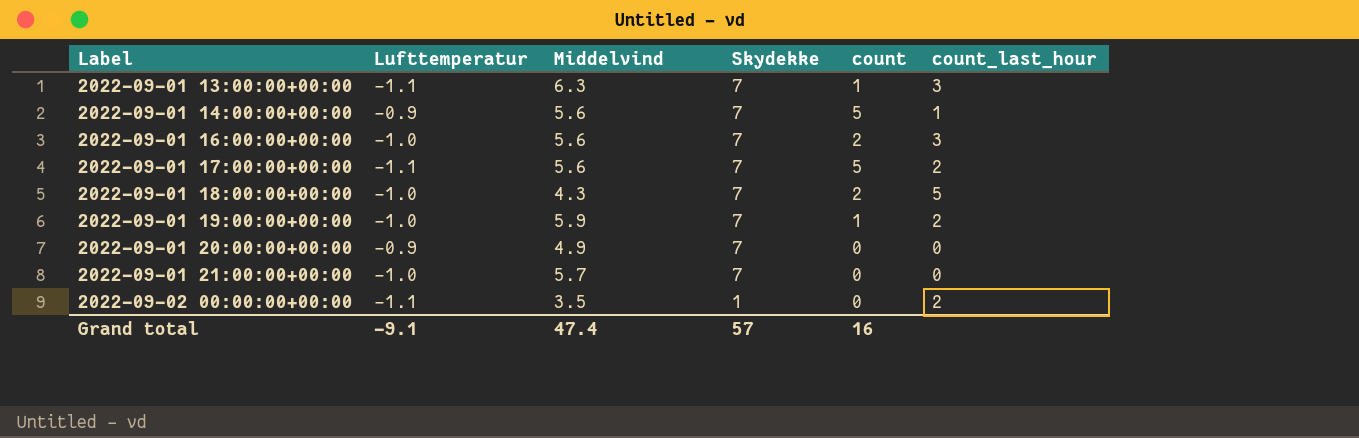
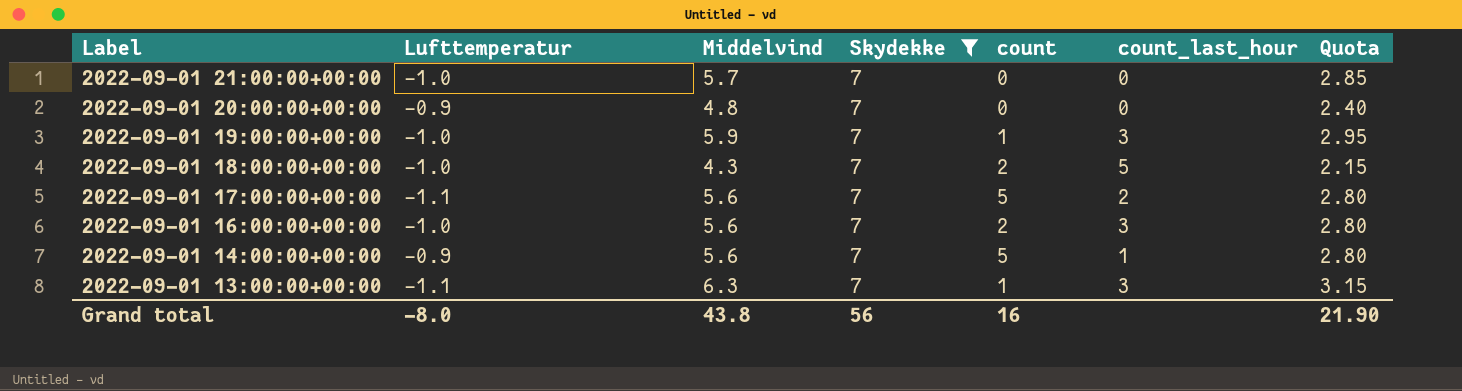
filter: none -> Skydekke = 7
row order: Label ascending -> Label descending
column Quota | formula: none -> [Middelvind] * 0.5
2022-09-01 20:00:00+00:00 | Middelvind: 4.9 -> 4.8
2022-09-01 19:00:00+00:00 | count_last_hour: 2 -> 3
Grand total | Lufttemperatur: -9.1 -> -8.0
Grand total | Middelvind: 47.4 -> 43.8
Grand total | Skydekke: 57 -> 56

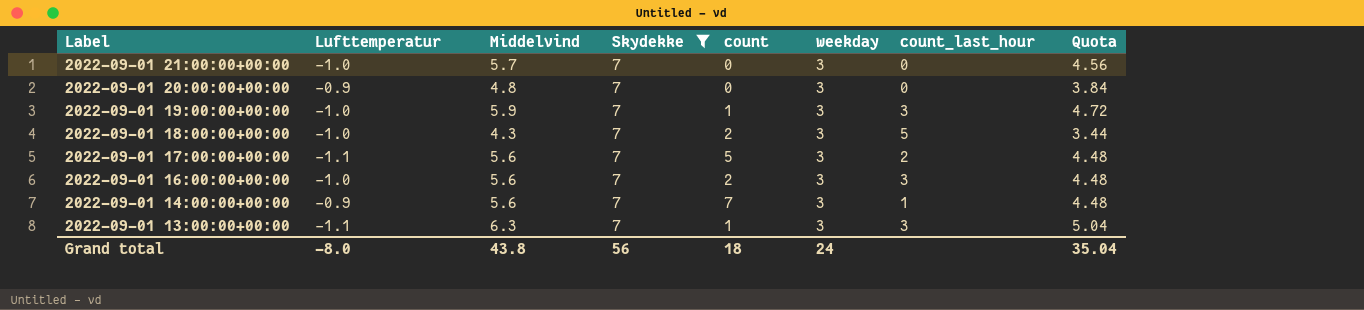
column weekday | position: none -> 6
column Quota | formula: [Middelvind] * 0.5 -> [Middelvind] * 0.8
2022-09-01 14:00:00+00:00 | count: 5 -> 7
Grand total | count: 16 -> 18
Grand total | Quota: 21.90 -> 35.04

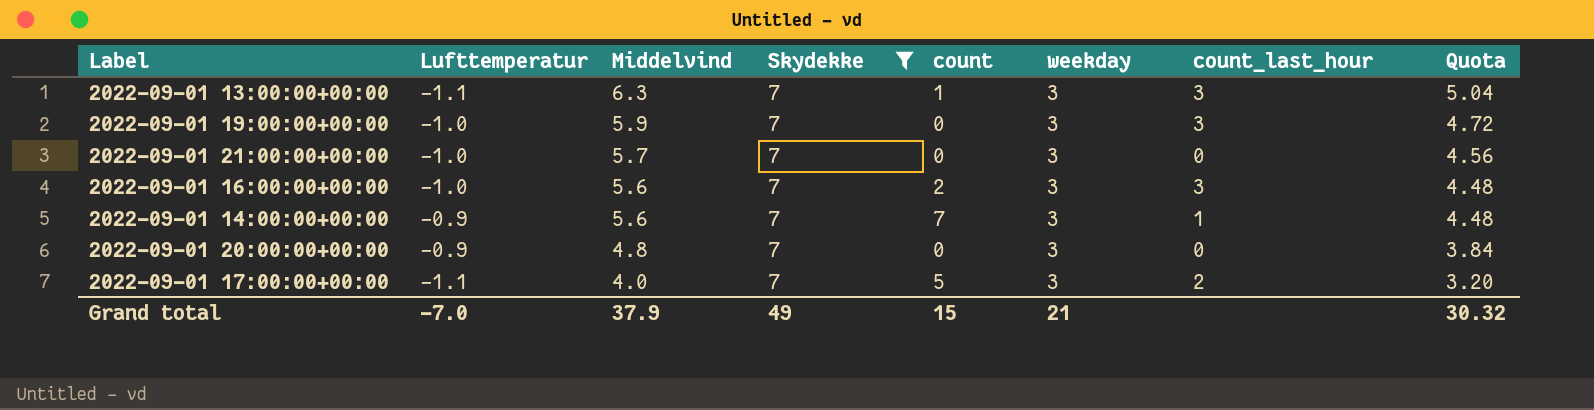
row order: Label descending -> Middelvind descending
row 2022-09-01 18:00:00+00:00: -1.0 | 4.3 | 7 | 2 | 3 | 5 | 3.44 -> none
2022-09-01 19:00:00+00:00 | count: 1 -> 0
2022-09-01 17:00:00+00:00 | Middelvind: 5.6 -> 4.0
2022-09-01 17:00:00+00:00 | Quota: 4.48 -> 3.20
Grand total | Lufttemperatur: -8.0 -> -7.0
Grand total | Middelvind: 43.8 -> 37.9
Grand total | Skydekke: 56 -> 49
Grand total | count: 18 -> 15
Grand total | weekday: 24 -> 21
Grand total | Quota: 35.04 -> 30.32

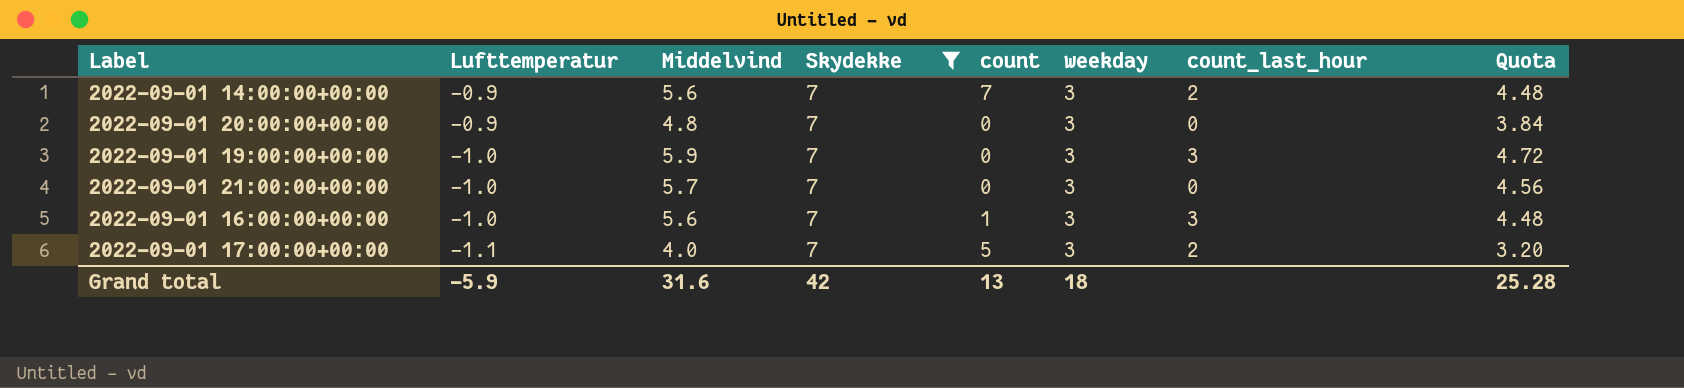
row order: Middelvind descending -> Lufttemperatur descending
row 2022-09-01 13:00:00+00:00: -1.1 | 6.3 | 7 | 1 | 3 | 3 | 5.04 -> none
2022-09-01 14:00:00+00:00 | count_last_hour: 1 -> 2
2022-09-01 16:00:00+00:00 | count: 2 -> 1
Grand total | Lufttemperatur: -7.0 -> -5.9
Grand total | Middelvind: 37.9 -> 31.6
Grand total | Skydekke: 49 -> 42
Grand total | count: 15 -> 13
Grand total | weekday: 21 -> 18
Grand total | Quota: 30.32 -> 25.28

